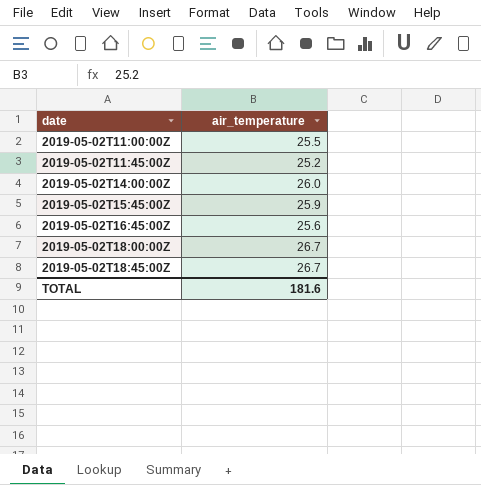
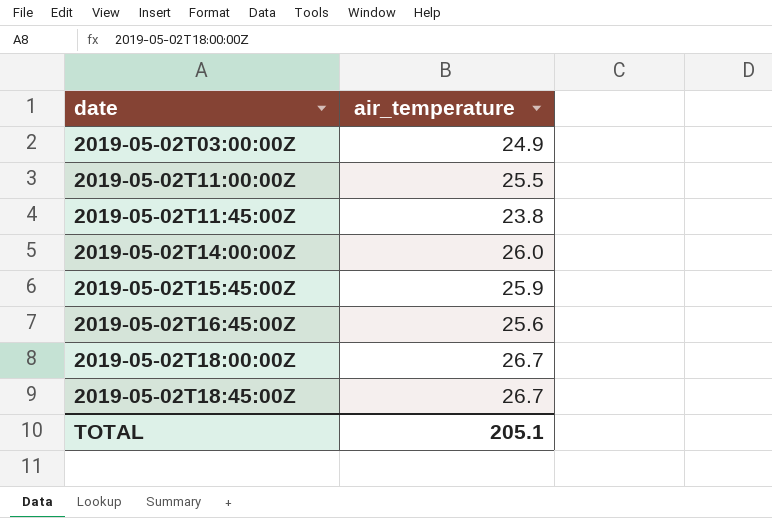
row 2019-05-02T03:00:00Z: none -> 24.9
2019-05-02T11:45:00Z | air_temperature: 25.2 -> 23.8
TOTAL | air_temperature: 181.6 -> 205.1

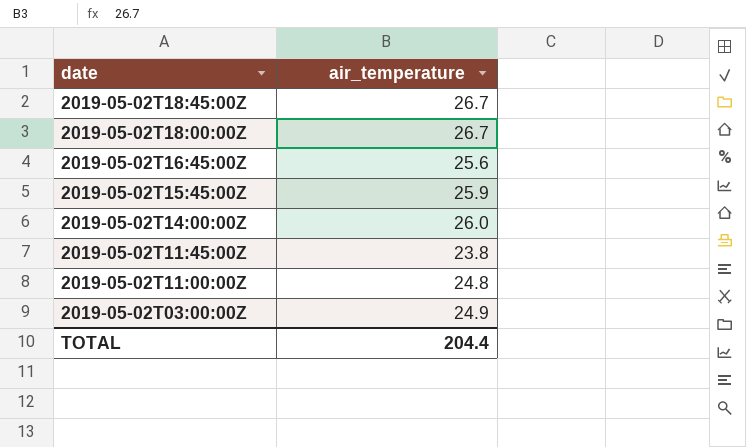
row order: date ascending -> date descending
2019-05-02T11:00:00Z | air_temperature: 25.5 -> 24.8
TOTAL | air_temperature: 205.1 -> 204.4

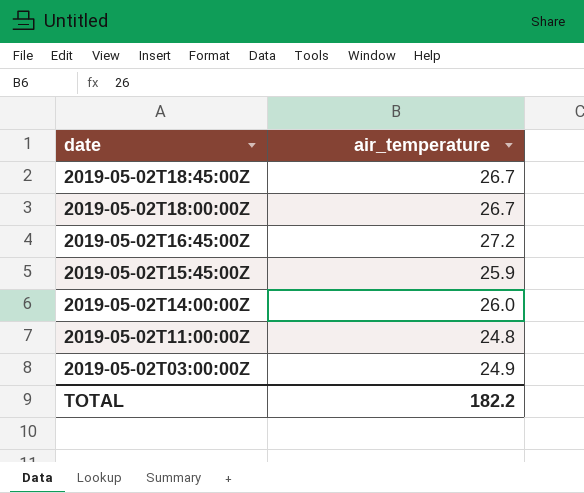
row 2019-05-02T11:45:00Z: 23.8 -> none
2019-05-02T16:45:00Z | air_temperature: 25.6 -> 27.2
TOTAL | air_temperature: 204.4 -> 182.2

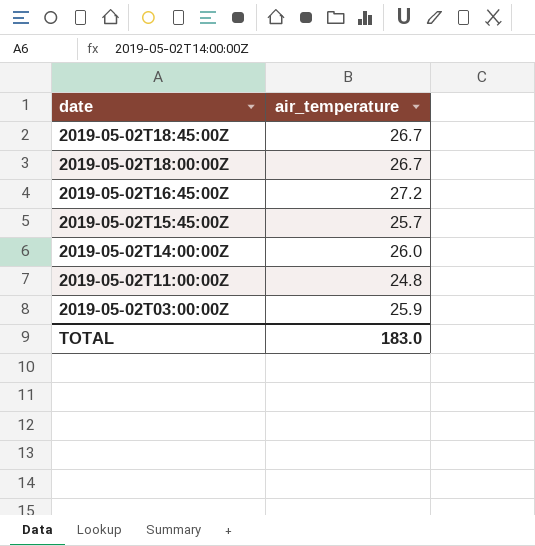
2019-05-02T15:45:00Z | air_temperature: 25.9 -> 25.7
2019-05-02T03:00:00Z | air_temperature: 24.9 -> 25.9
TOTAL | air_temperature: 182.2 -> 183.0

